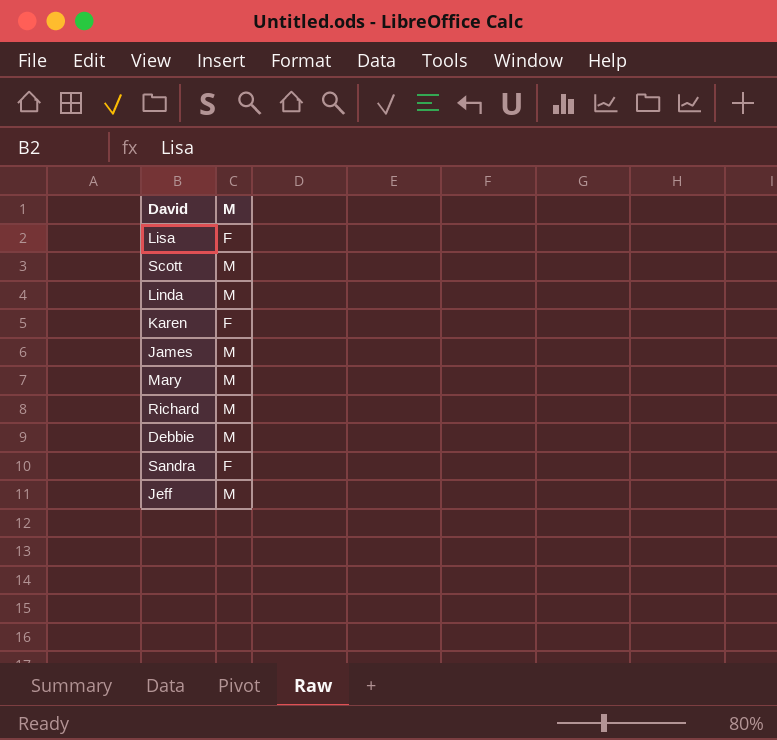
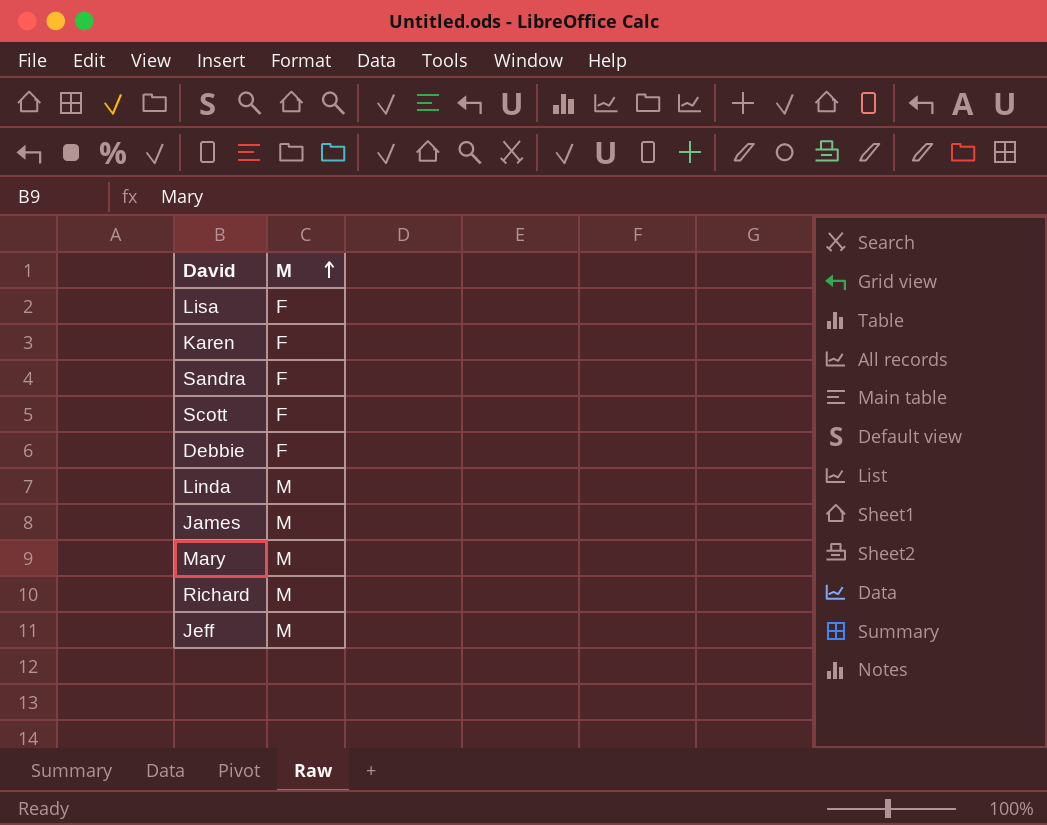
row order: none -> M ascending
Scott | M: M -> F
Debbie | M: M -> F

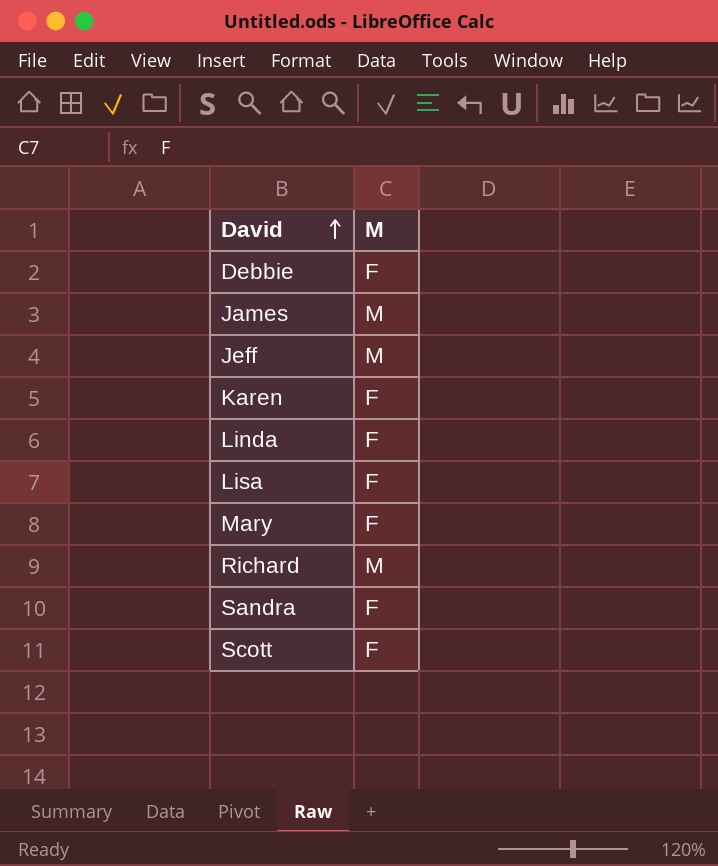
row order: M ascending -> David ascending
Linda | M: M -> F
Mary | M: M -> F

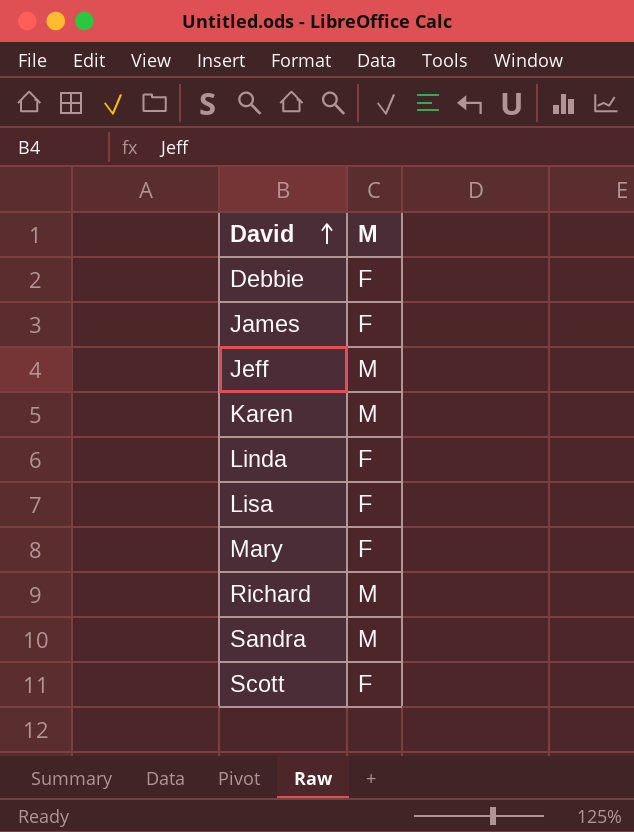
James | M: M -> F
Karen | M: F -> M
Sandra | M: F -> M

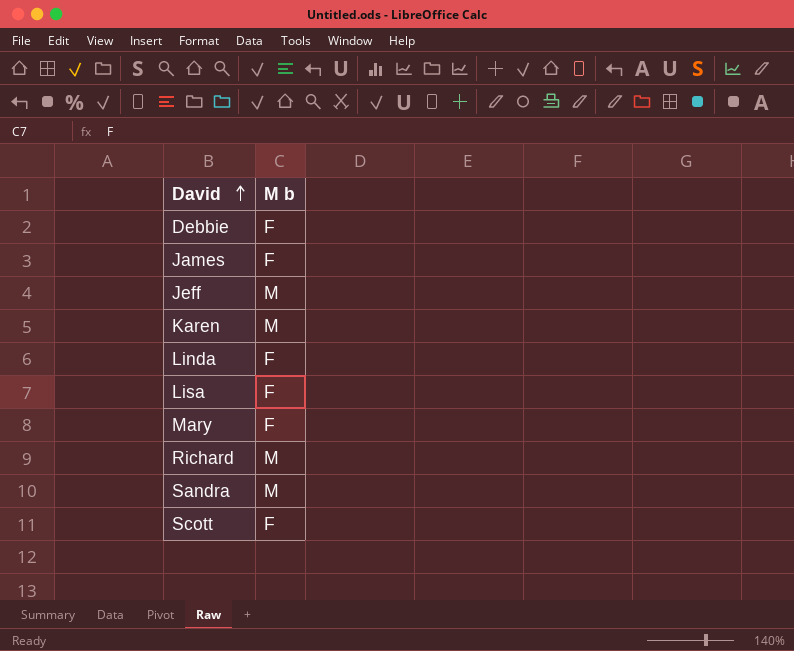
column name: M -> M b

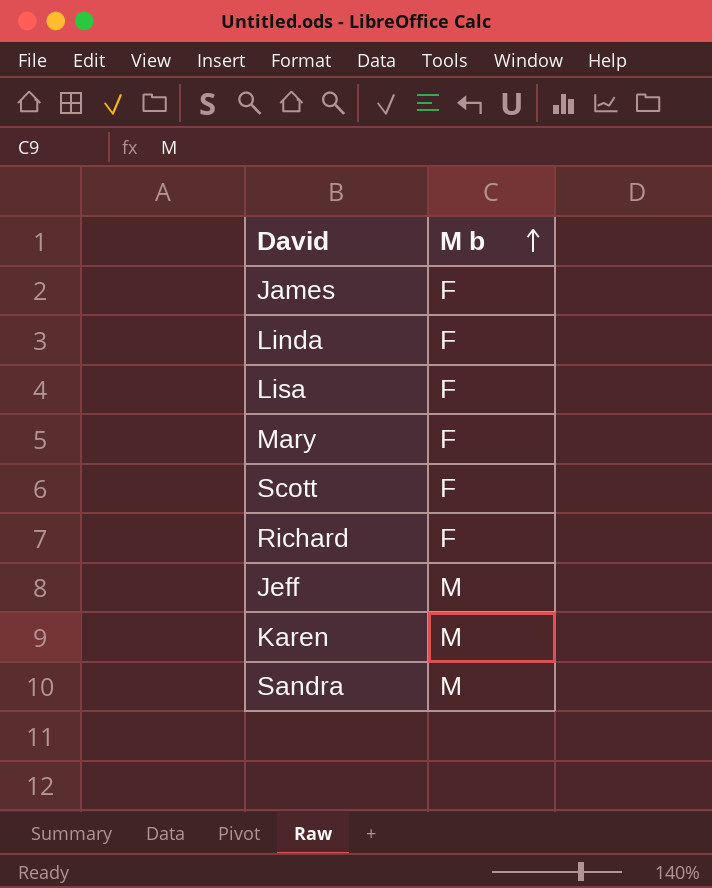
row order: David ascending -> M b ascending
row Debbie: F -> none
Richard | M b: M -> F

